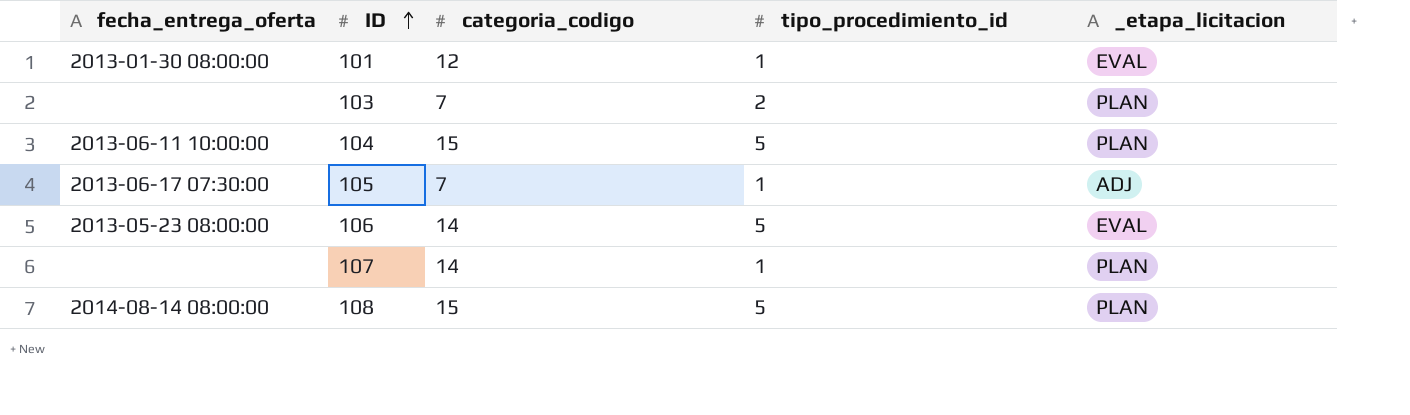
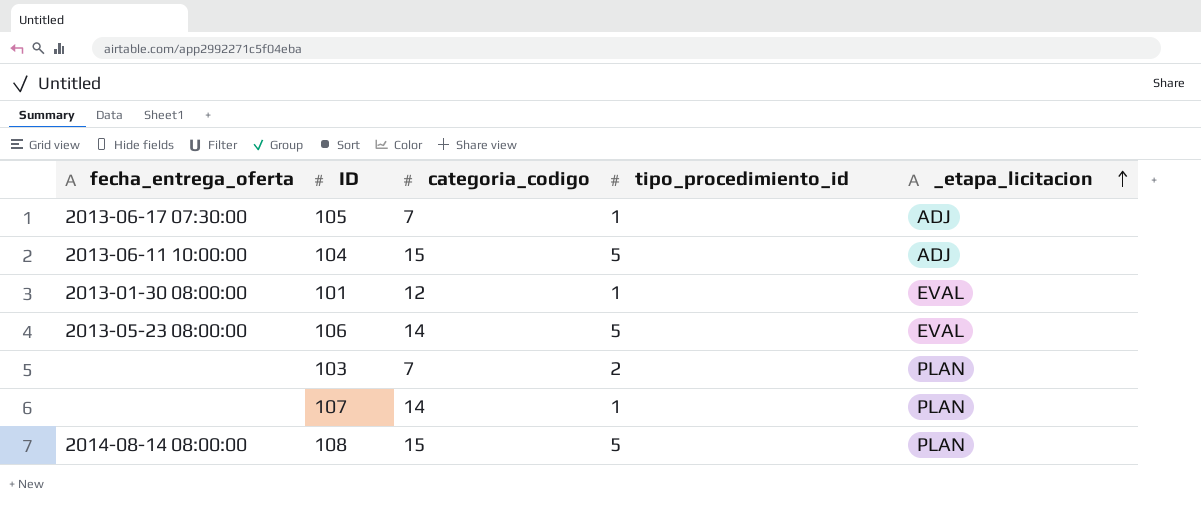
row order: ID ascending -> _etapa_licitacion ascending
104 | _etapa_licitacion: PLAN -> ADJ

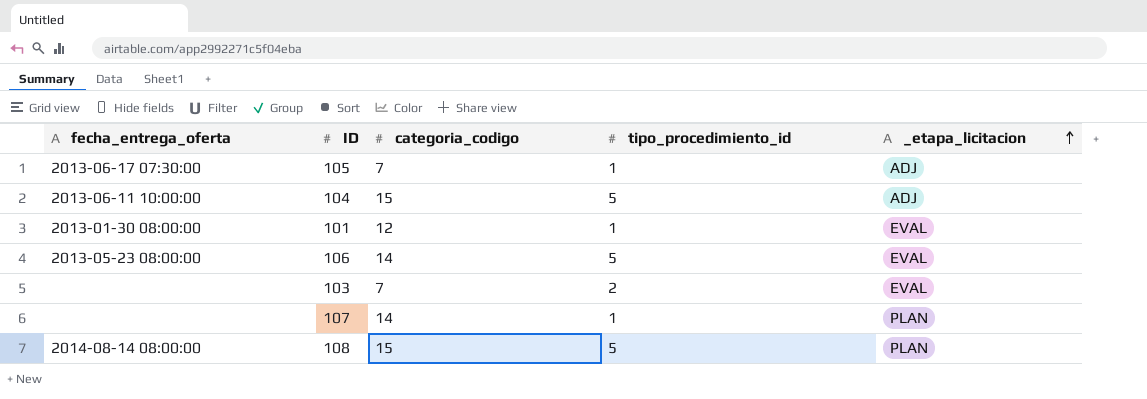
103 | _etapa_licitacion: PLAN -> EVAL

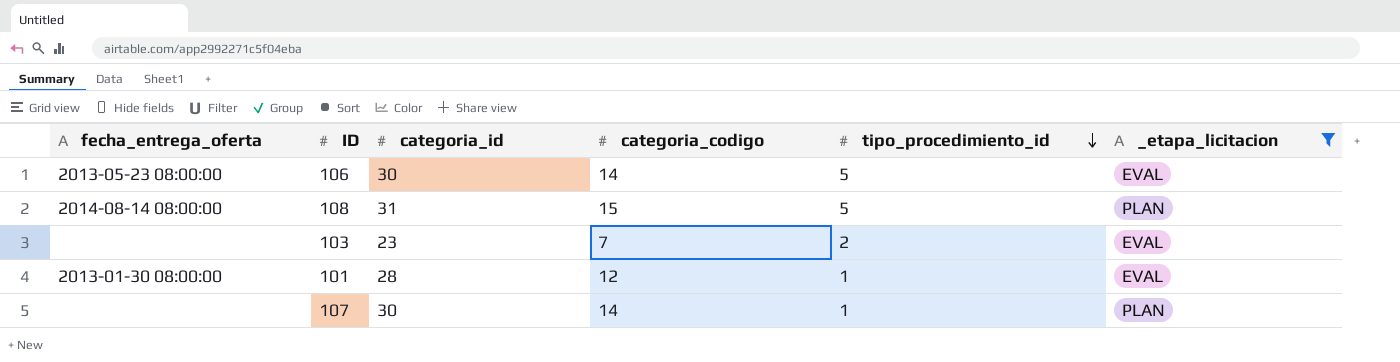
filter: none -> _etapa_licitacion != ADJ
row order: _etapa_licitacion ascending -> tipo_procedimiento_id descending
column categoria_id | position: none -> 3

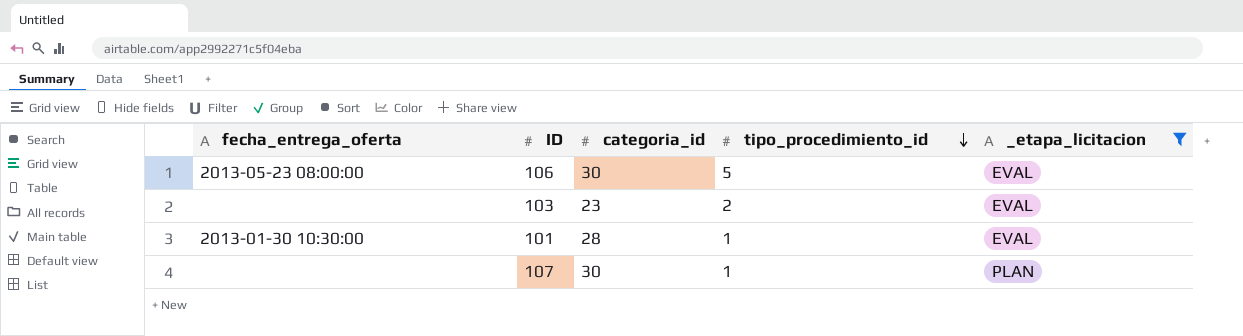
column categoria_codigo | position: 4 -> none
row 108: 2014-08-14 08:00:00 | 31 | 15 | 5 | PLAN -> none
101 | fecha_entrega_oferta: 2013-01-30 08:00:00 -> 2013-01-30 10:30:00

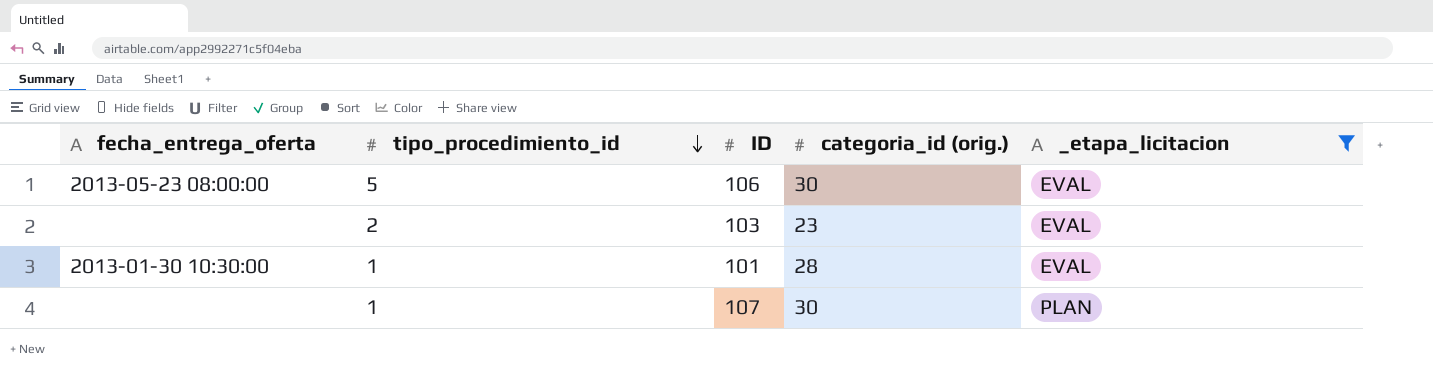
column tipo_procedimiento_id | position: 4 -> 2
column name: categoria_id -> categoria_id (orig.)

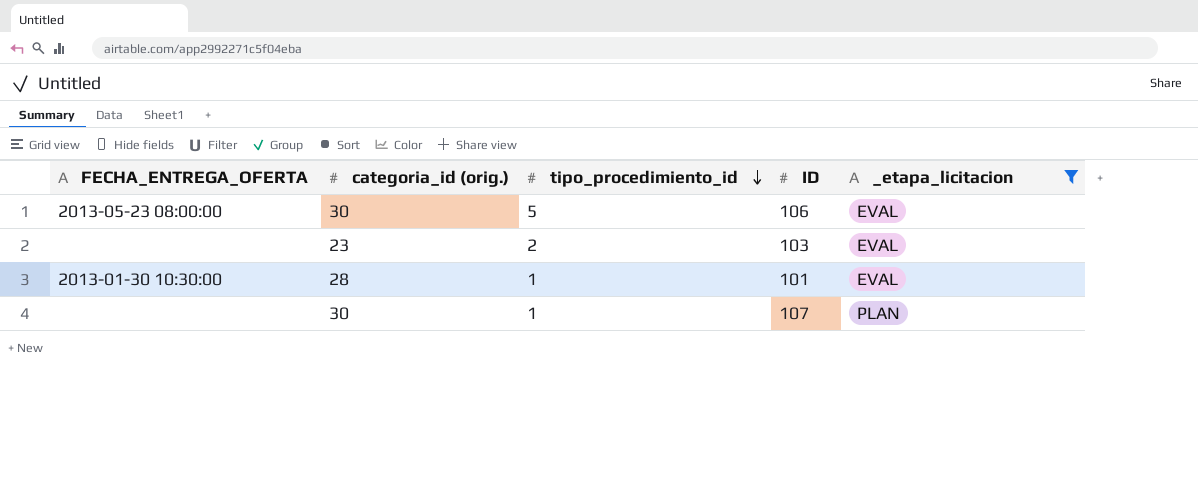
column name: fecha_entrega_oferta -> FECHA_ENTREGA_OFERTA
column categoria_id (orig.) | position: 4 -> 2

